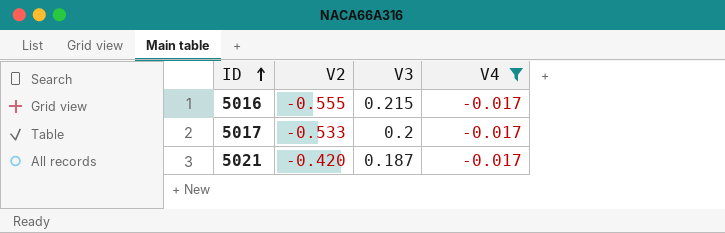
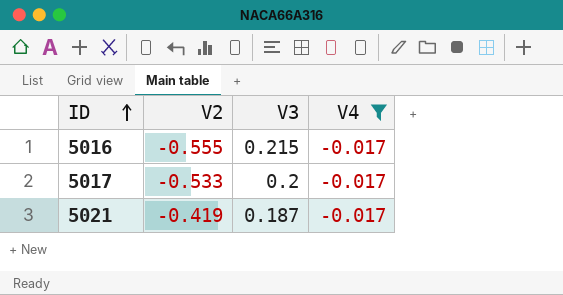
5021 | V2: -0.420 -> -0.419

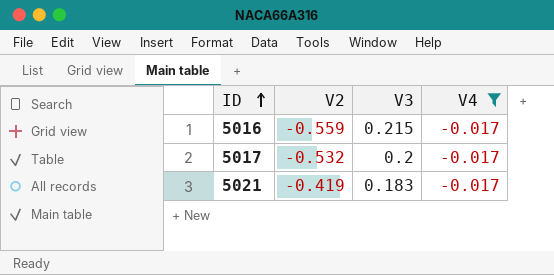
5016 | V2: -0.555 -> -0.559
5017 | V2: -0.533 -> -0.532
5021 | V3: 0.187 -> 0.183

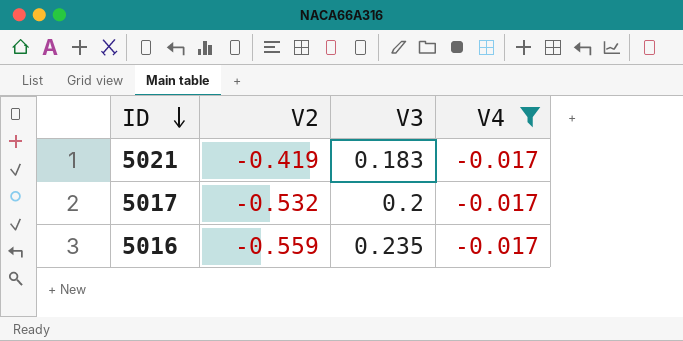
row order: ID ascending -> ID descending
5016 | V3: 0.215 -> 0.235

